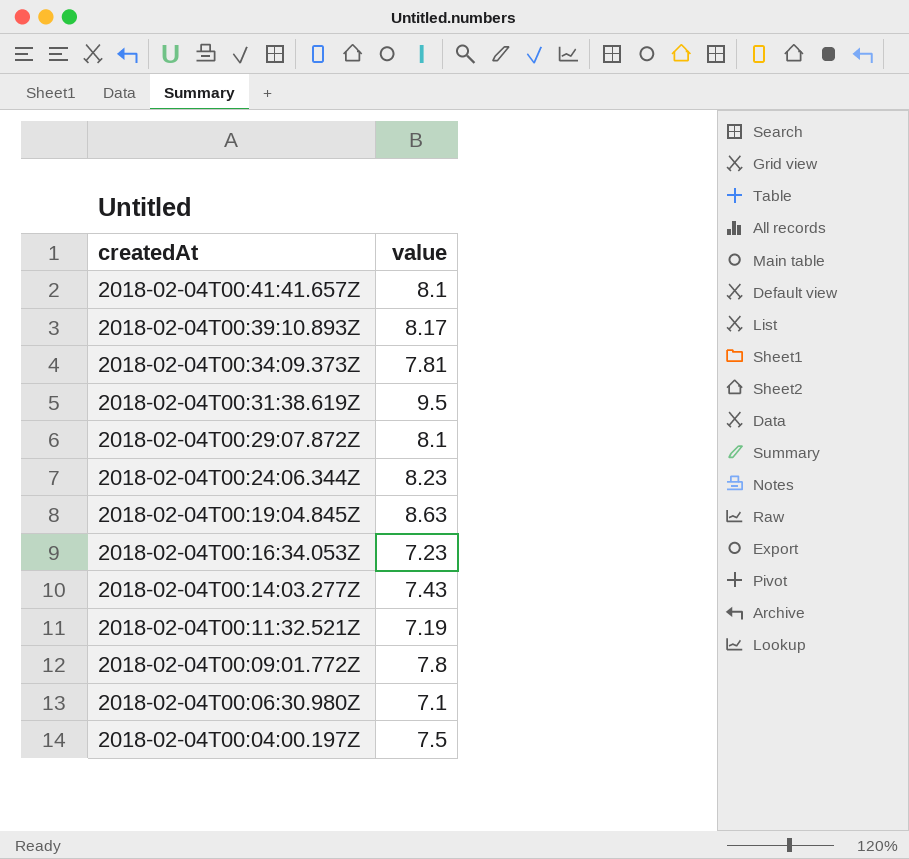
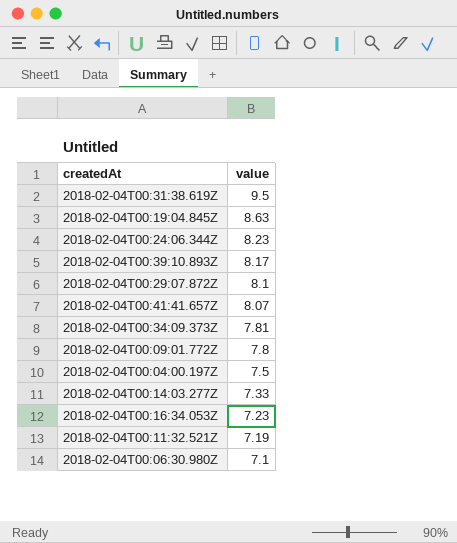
row order: createdAt descending -> value descending
2018-02-04T00:41:41.657Z | value: 8.1 -> 8.07
2018-02-04T00:14:03.277Z | value: 7.43 -> 7.33

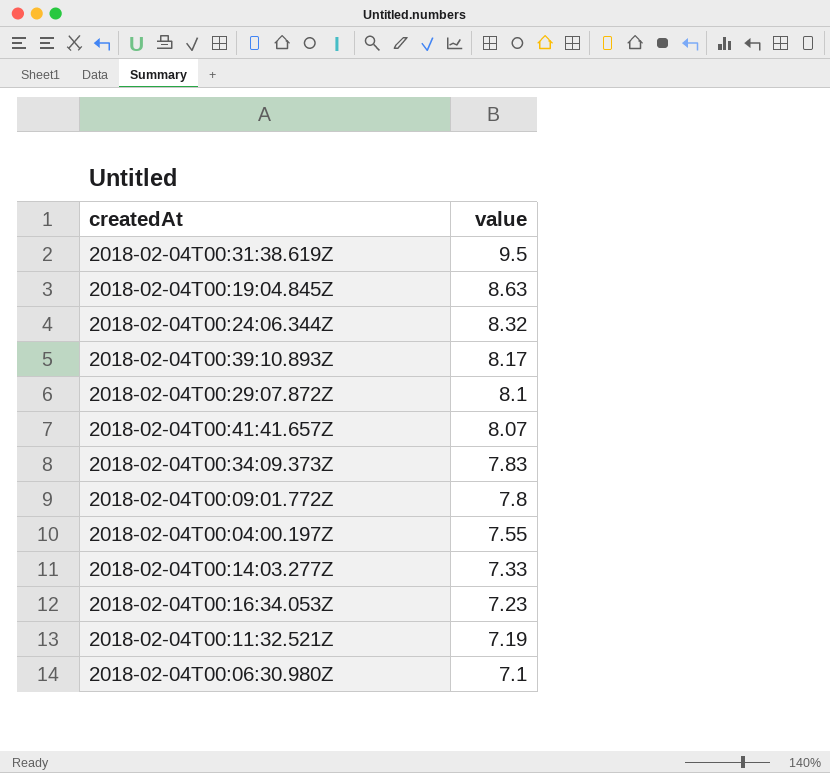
2018-02-04T00:24:06.344Z | value: 8.23 -> 8.32
2018-02-04T00:34:09.373Z | value: 7.81 -> 7.83
2018-02-04T00:04:00.197Z | value: 7.5 -> 7.55

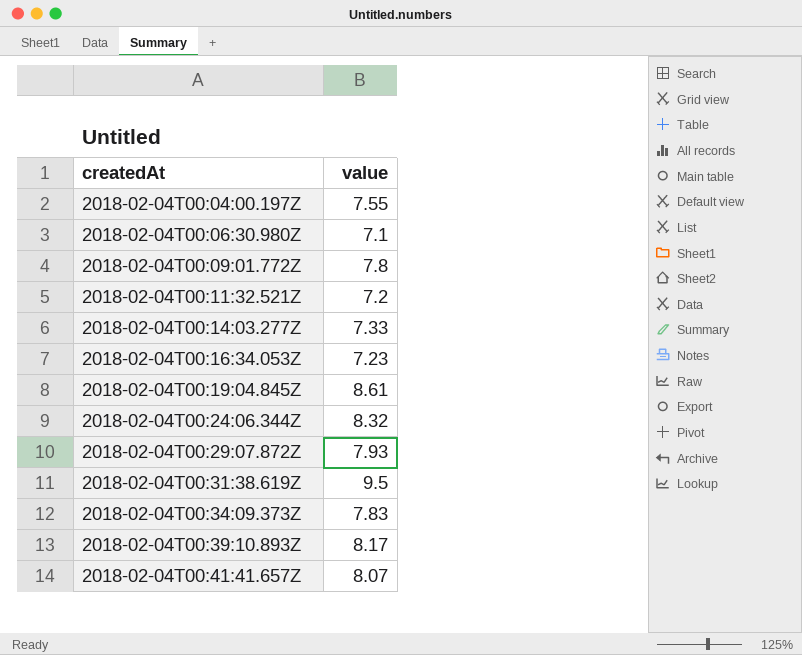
row order: value descending -> createdAt ascending
2018-02-04T00:11:32.521Z | value: 7.19 -> 7.2
2018-02-04T00:19:04.845Z | value: 8.63 -> 8.61
2018-02-04T00:29:07.872Z | value: 8.1 -> 7.93

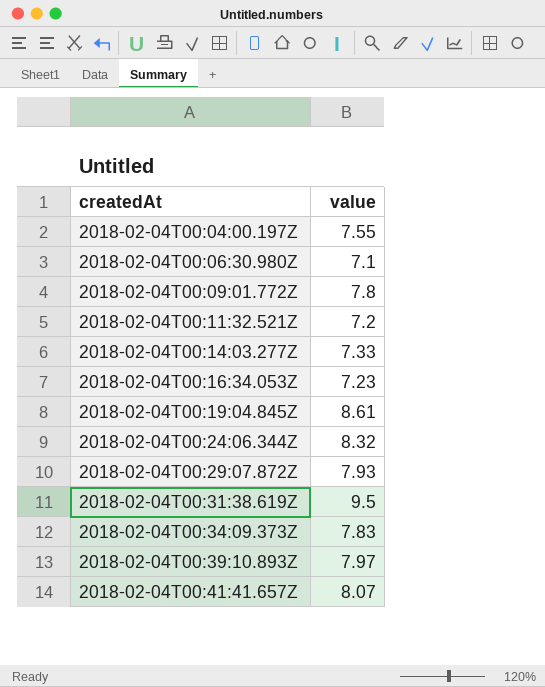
2018-02-04T00:39:10.893Z | value: 8.17 -> 7.97

